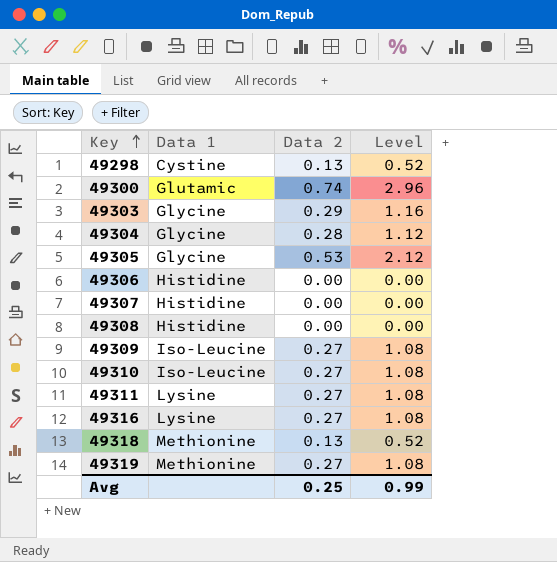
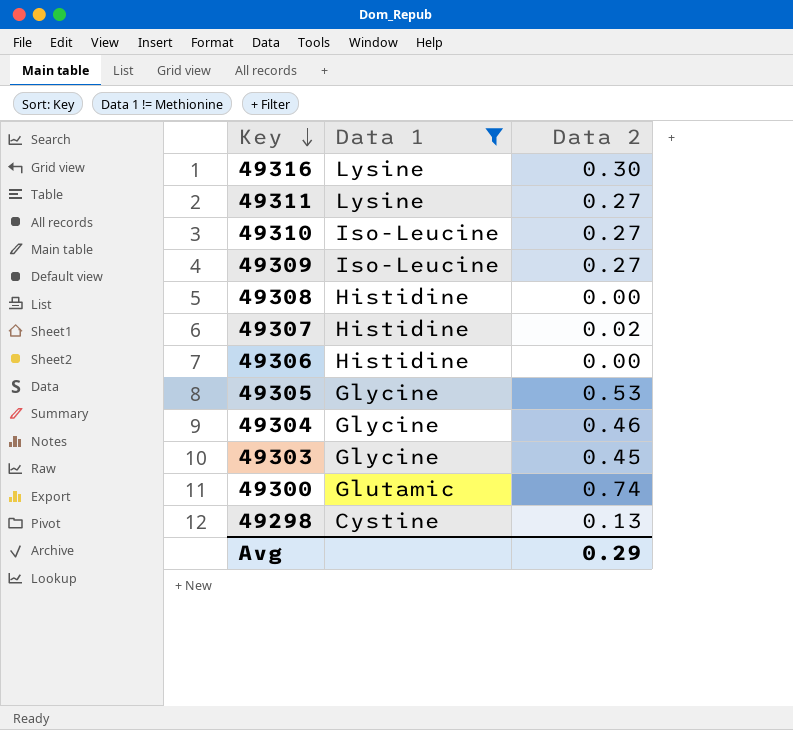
filter: none -> Data 1 != Methionine
row order: Key ascending -> Key descending
column Level | formula: [Data 2] * 4 -> none
49316 | Data 2: 0.27 -> 0.30
49307 | Data 2: 0.00 -> 0.02
49304 | Data 2: 0.28 -> 0.46
49303 | Data 2: 0.29 -> 0.45
Avg | Data 2: 0.25 -> 0.29

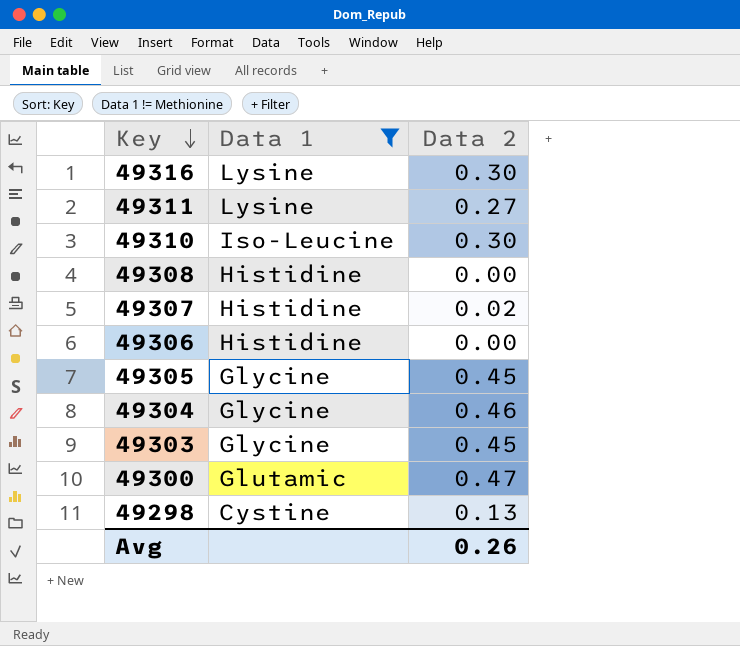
row 49309: Iso-Leucine | 0.27 -> none
49310 | Data 2: 0.27 -> 0.30
49305 | Data 2: 0.53 -> 0.45
49300 | Data 2: 0.74 -> 0.47
Avg | Data 2: 0.29 -> 0.26

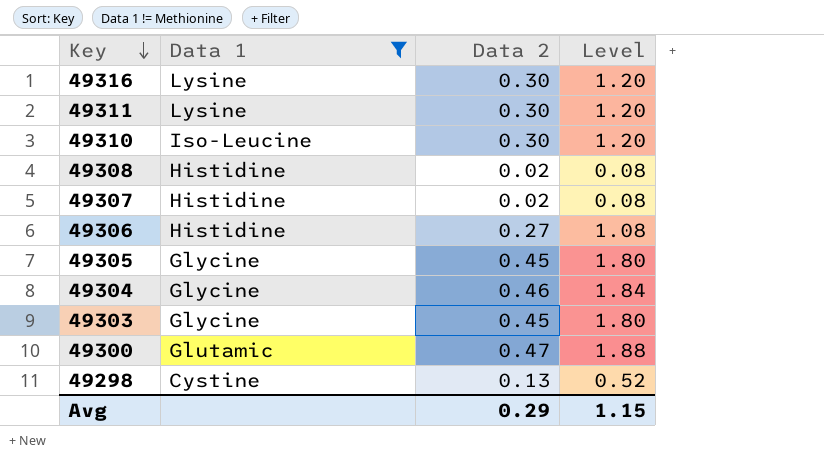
column Level | formula: none -> [Data 2] * 4
49311 | Data 2: 0.27 -> 0.30
49308 | Data 2: 0.00 -> 0.02
49306 | Data 2: 0.00 -> 0.27
Avg | Data 2: 0.26 -> 0.29

